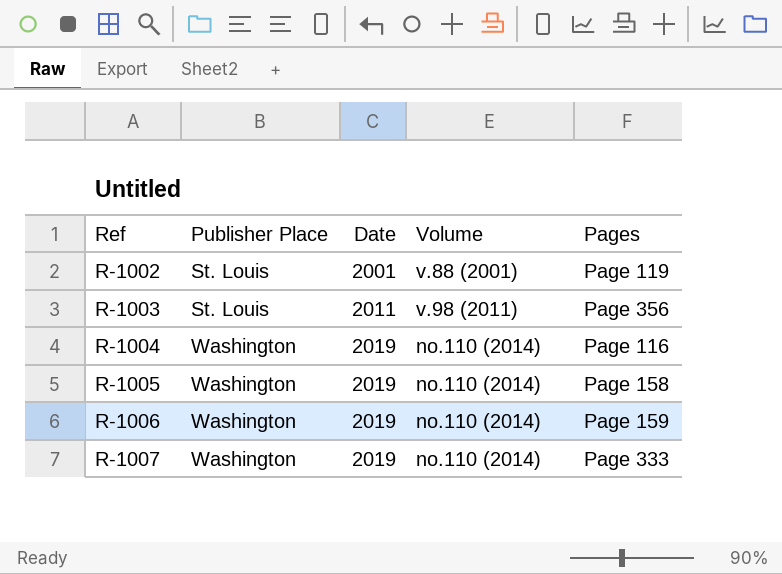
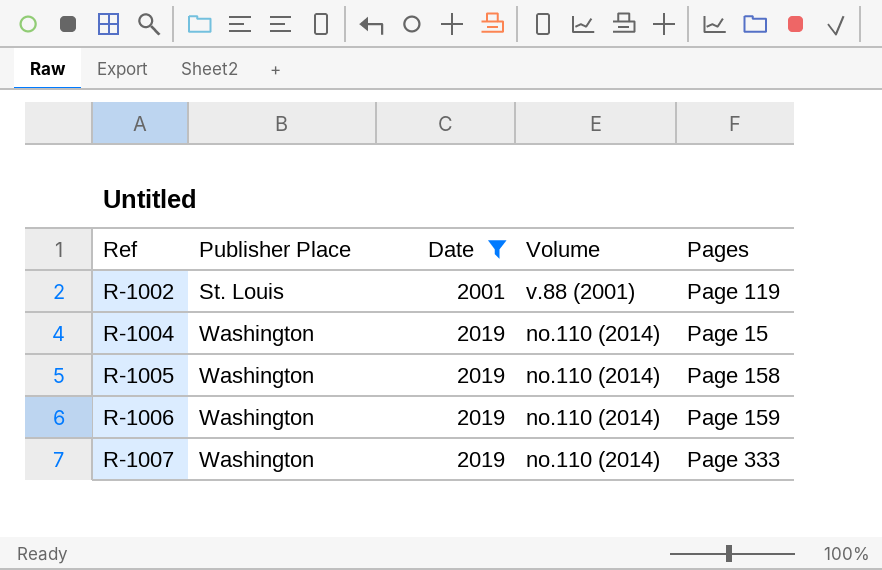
filter: none -> Date != 2011
R-1004 | Pages: Page 116 -> Page 15

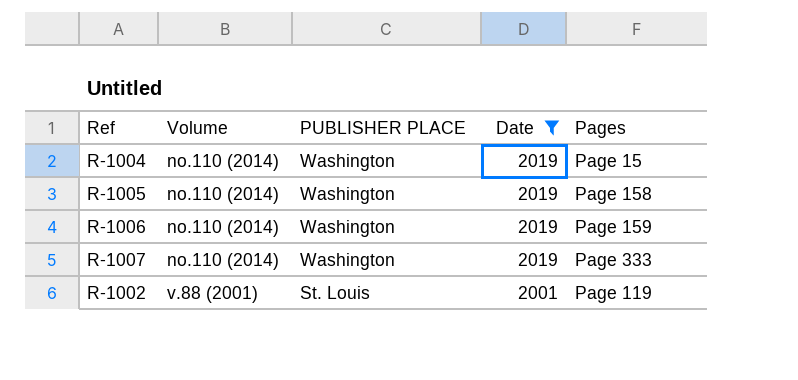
row order: Ref ascending -> Volume ascending
column Volume | position: 4 -> 2
column name: Publisher Place -> PUBLISHER PLACE

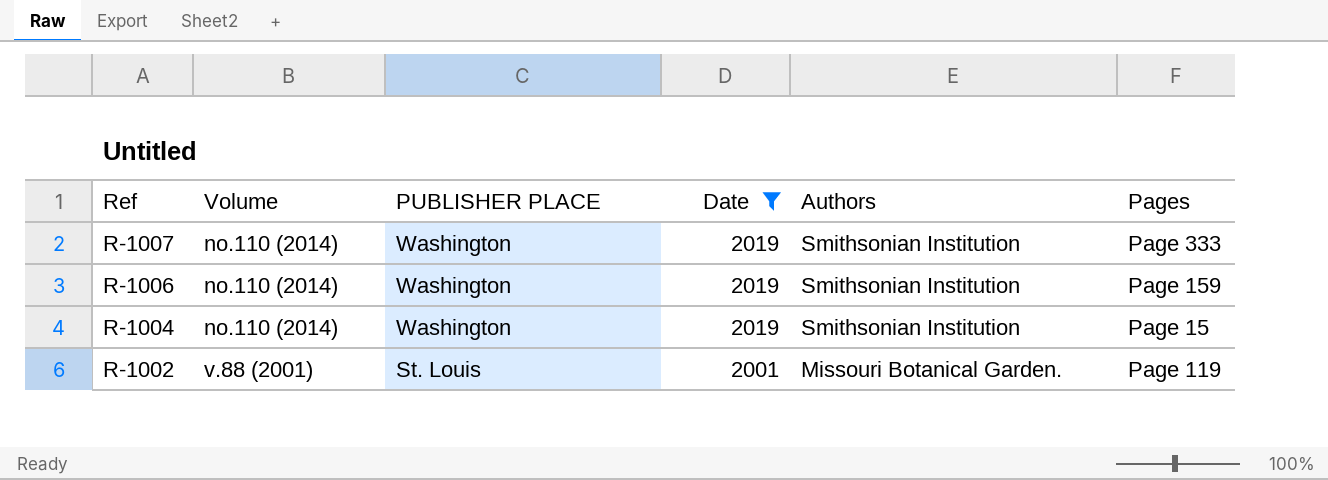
row order: Volume ascending -> Ref descending
column Authors | position: none -> 5
row R-1005: no.110 (2014) | Washington | 2019 | Page 158 -> none

